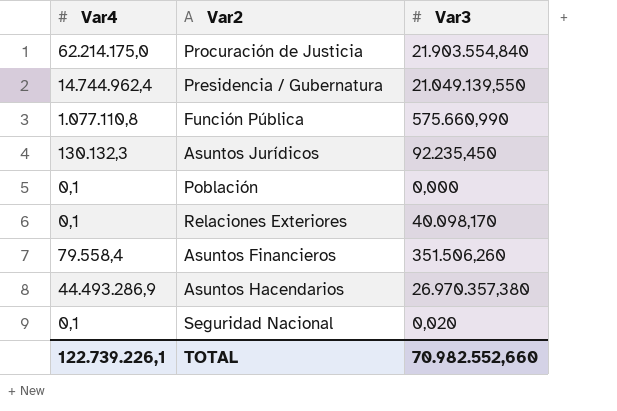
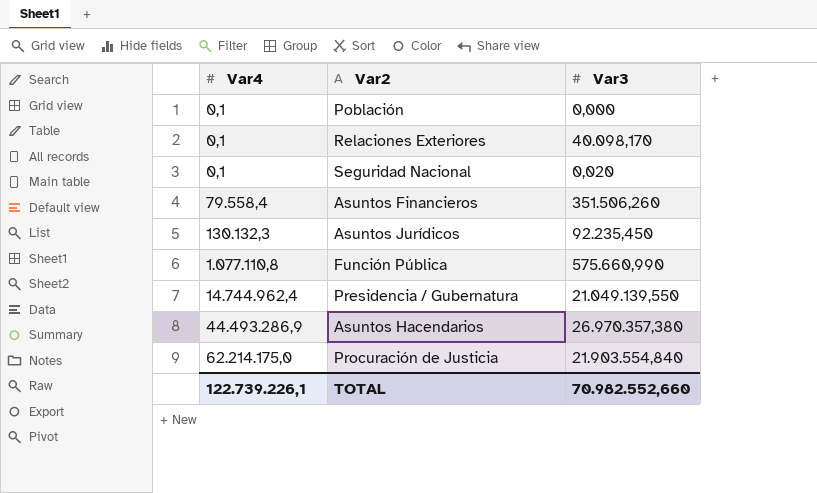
row order: none -> Var4 ascending

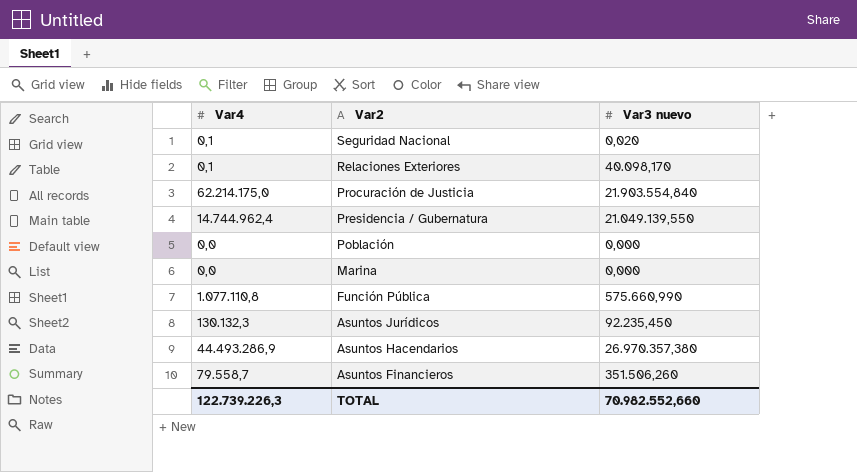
row order: Var4 ascending -> Var2 descending
column name: Var3 -> Var3 nuevo
Población | Var4: 0,1 -> 0,0
row Marina: none -> 0,0 | 0,000
Asuntos Financieros | Var4: 79.558,4 -> 79.558,7
TOTAL | Var4: 122.739.226,1 -> 122.739.226,3

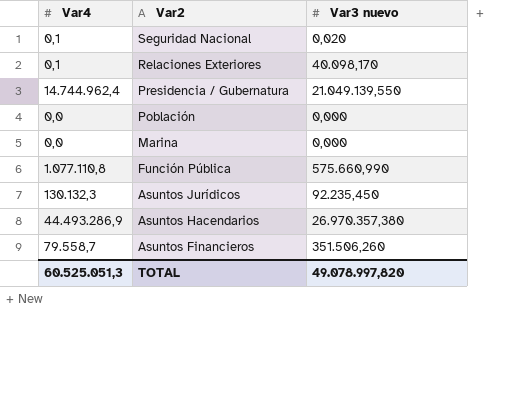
row Procuración de Justicia: 62.214.175,0 | 21.903.554,840 -> none
TOTAL | Var4: 122.739.226,3 -> 60.525.051,3
TOTAL | Var3 nuevo: 70.982.552,660 -> 49.078.997,820

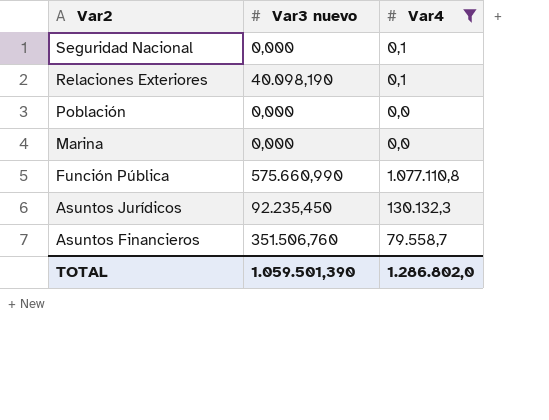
filter: none -> Var4 <= 1.077.110,8
column Var4 | position: 1 -> 3
Seguridad Nacional | Var3 nuevo: 0,020 -> 0,000
Relaciones Exteriores | Var3 nuevo: 40.098,170 -> 40.098,190
Asuntos Financieros | Var3 nuevo: 351.506,260 -> 351.506,760
TOTAL | Var3 nuevo: 49.078.997,820 -> 1.059.501,390
TOTAL | Var4: 60.525.051,3 -> 1.286.802,0

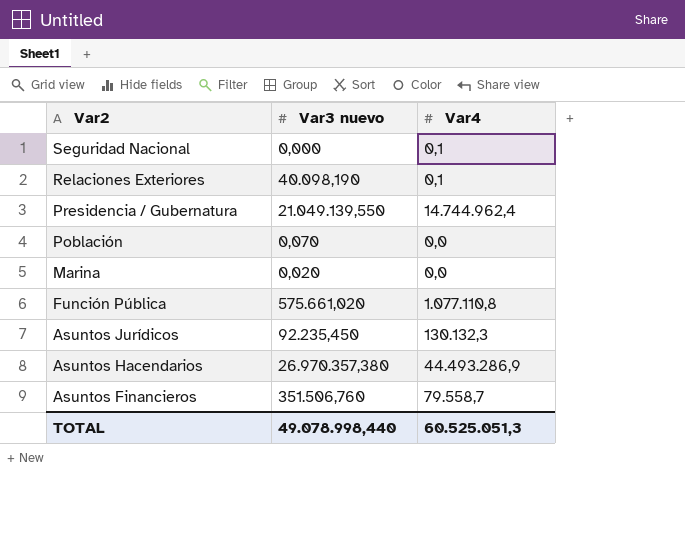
filter: Var4 <= 1.077.110,8 -> none
Población | Var3 nuevo: 0,000 -> 0,070
Marina | Var3 nuevo: 0,000 -> 0,020
Función Pública | Var3 nuevo: 575.660,990 -> 575.661,020
TOTAL | Var3 nuevo: 1.059.501,390 -> 49.078.998,440
TOTAL | Var4: 1.286.802,0 -> 60.525.051,3

